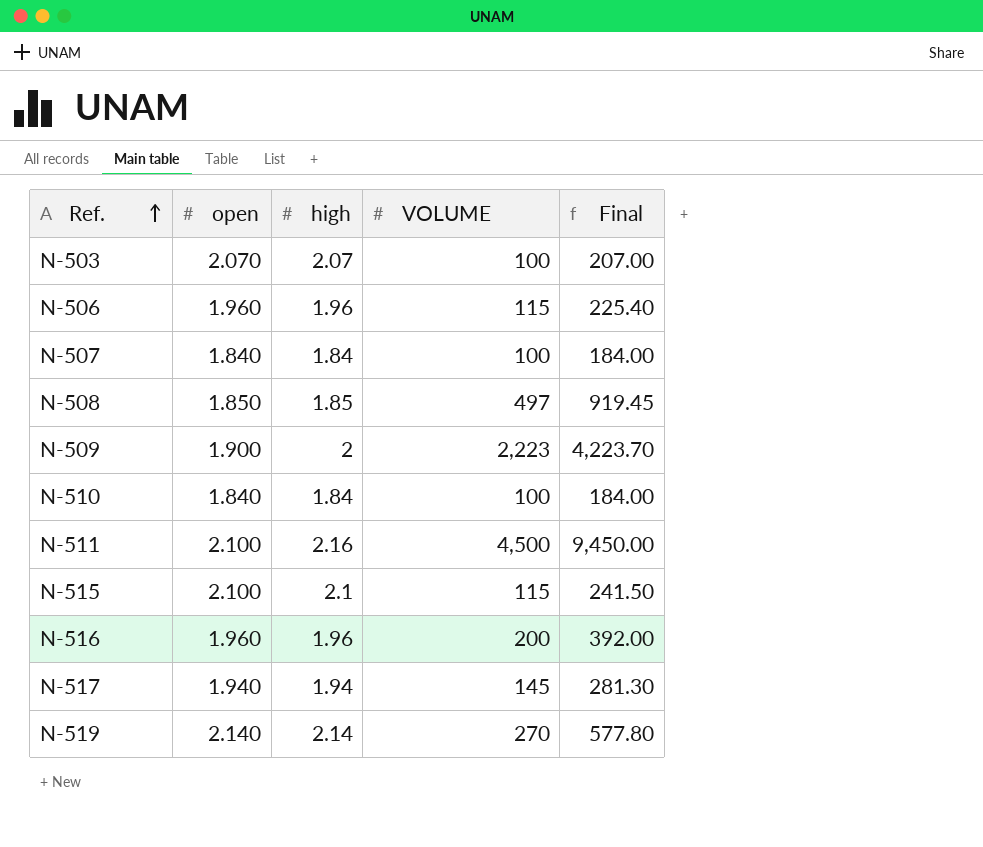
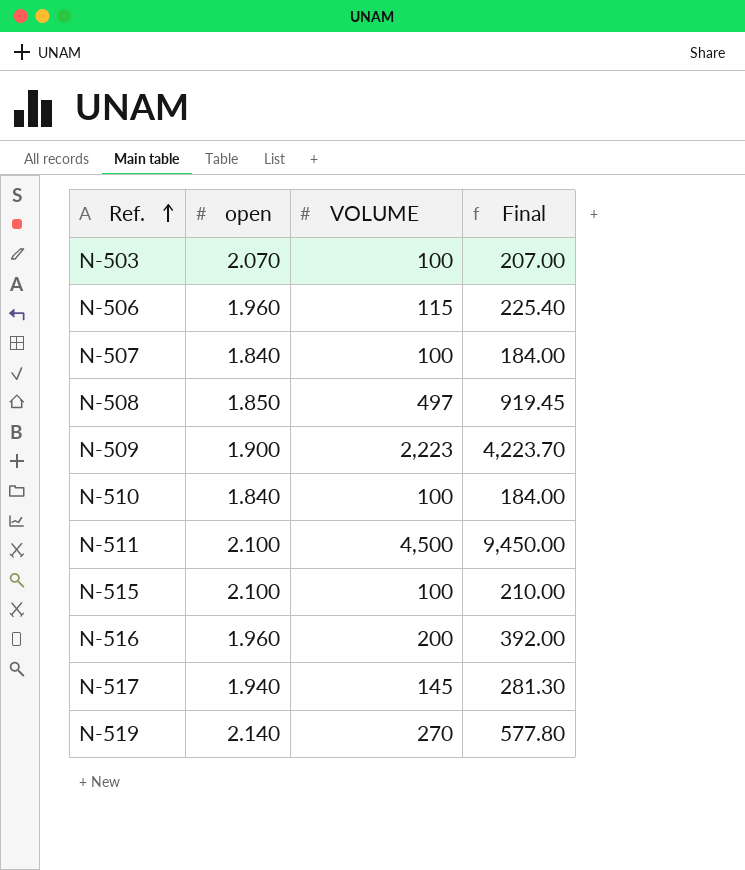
column high | position: 3 -> none
N-515 | VOLUME: 115 -> 100
N-515 | Final: 241.50 -> 210.00

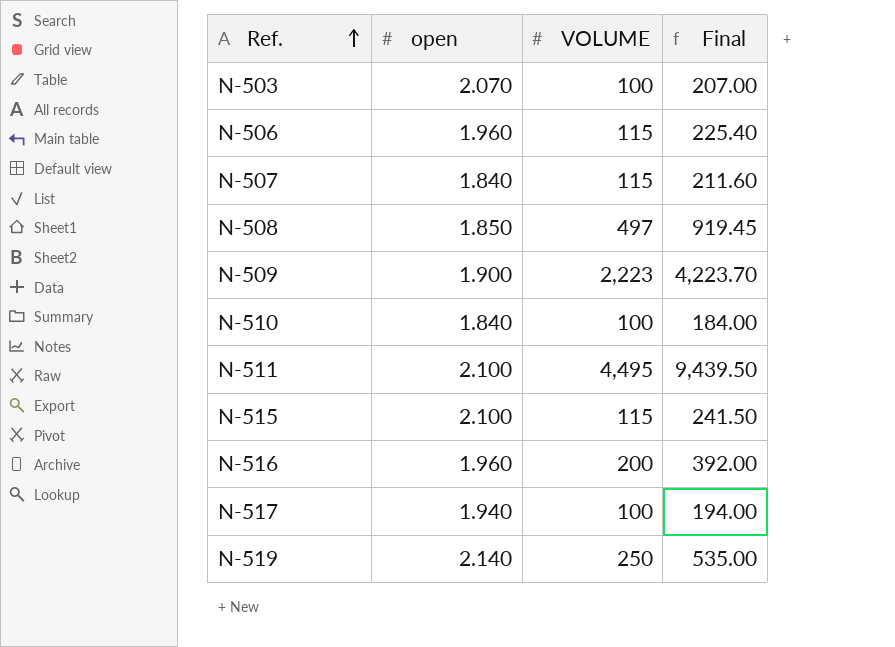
N-507 | VOLUME: 100 -> 115
N-507 | Final: 184.00 -> 211.60
N-511 | VOLUME: 4,500 -> 4,495
N-511 | Final: 9,450.00 -> 9,439.50
N-515 | VOLUME: 100 -> 115
N-515 | Final: 210.00 -> 241.50
N-517 | VOLUME: 145 -> 100
N-517 | Final: 281.30 -> 194.00
N-519 | VOLUME: 270 -> 250
N-519 | Final: 577.80 -> 535.00

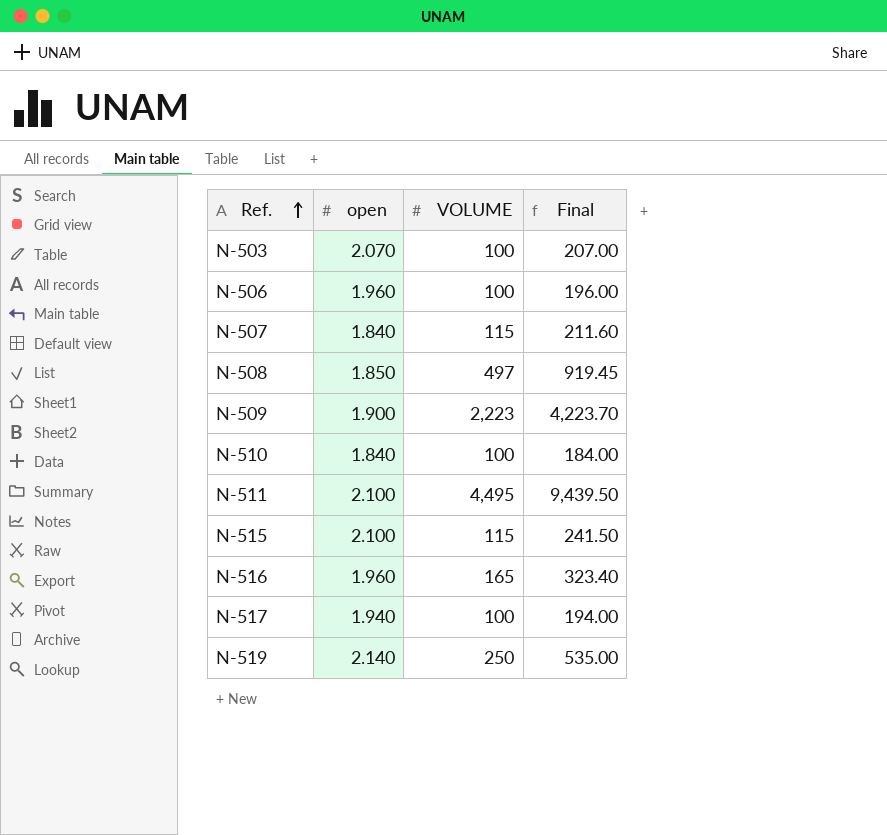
N-506 | VOLUME: 115 -> 100
N-506 | Final: 225.40 -> 196.00
N-516 | VOLUME: 200 -> 165
N-516 | Final: 392.00 -> 323.40

